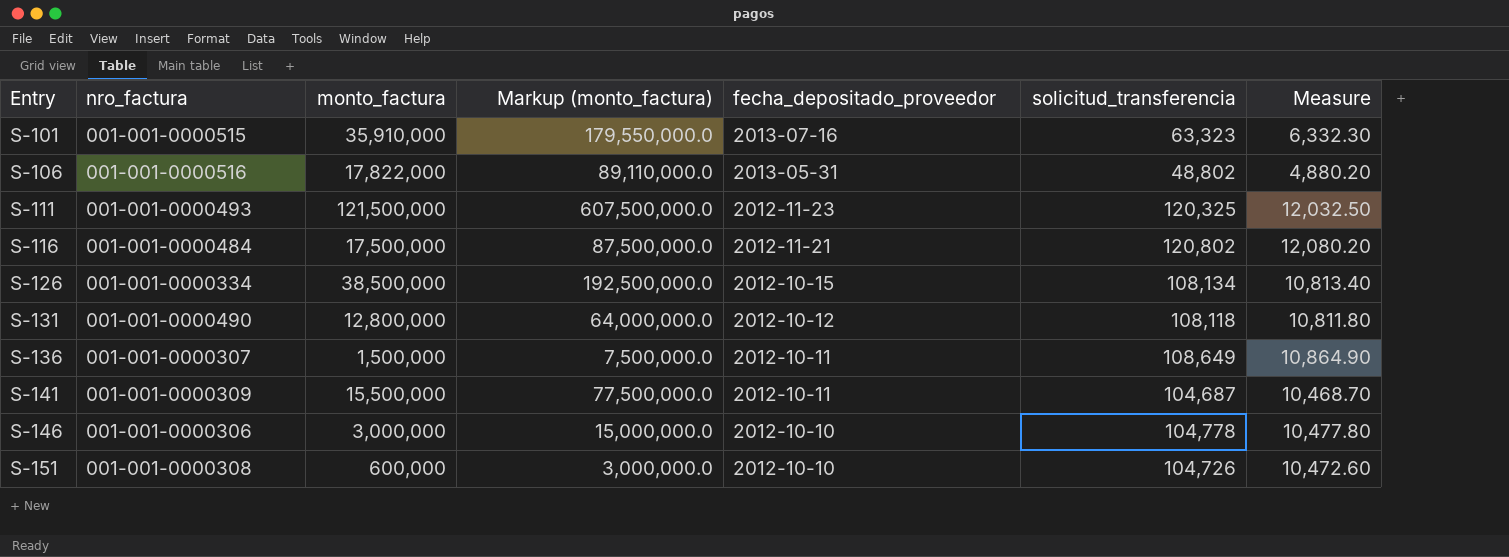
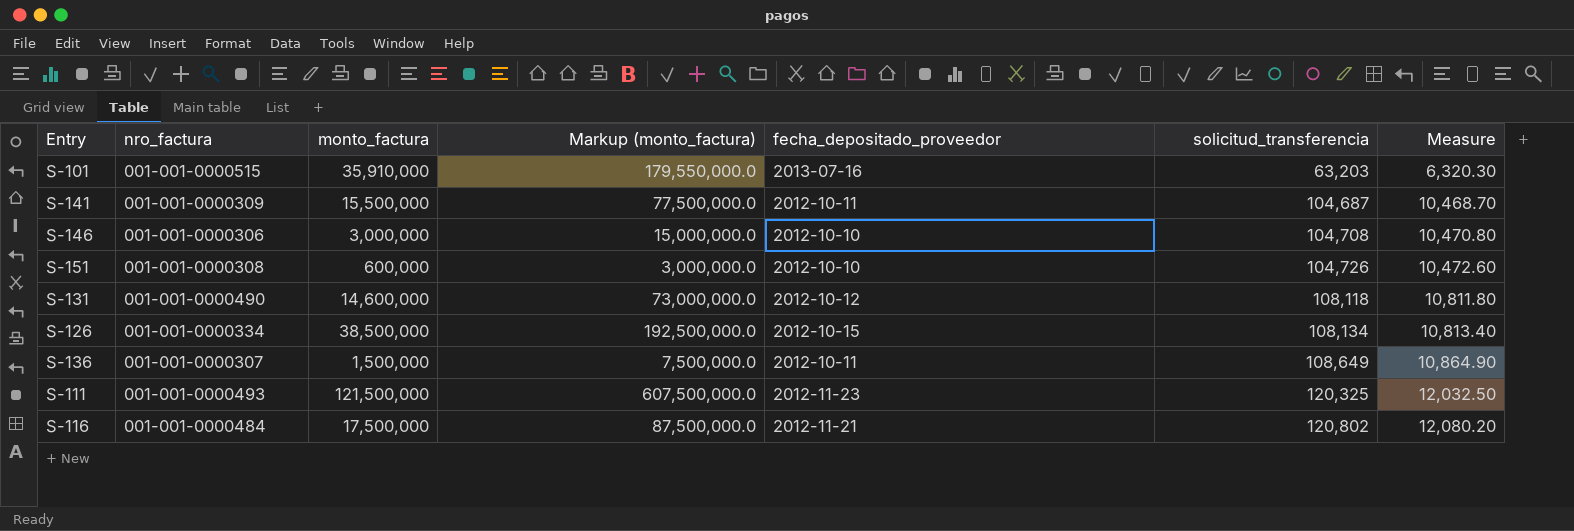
row order: Entry ascending -> solicitud_transferencia ascending
row S-106: 001-001-0000516 | 17,822,000 | 89,110,000.0 | 2013-05-31 | 48,802 | 4,880.20 -> none
S-101 | solicitud_transferencia: 63,323 -> 63,203
S-101 | Measure: 6,332.30 -> 6,320.30
S-146 | solicitud_transferencia: 104,778 -> 104,708
S-146 | Measure: 10,477.80 -> 10,470.80
S-131 | monto_factura: 12,800,000 -> 14,600,000
S-131 | Markup (monto_factura): 64,000,000.0 -> 73,000,000.0

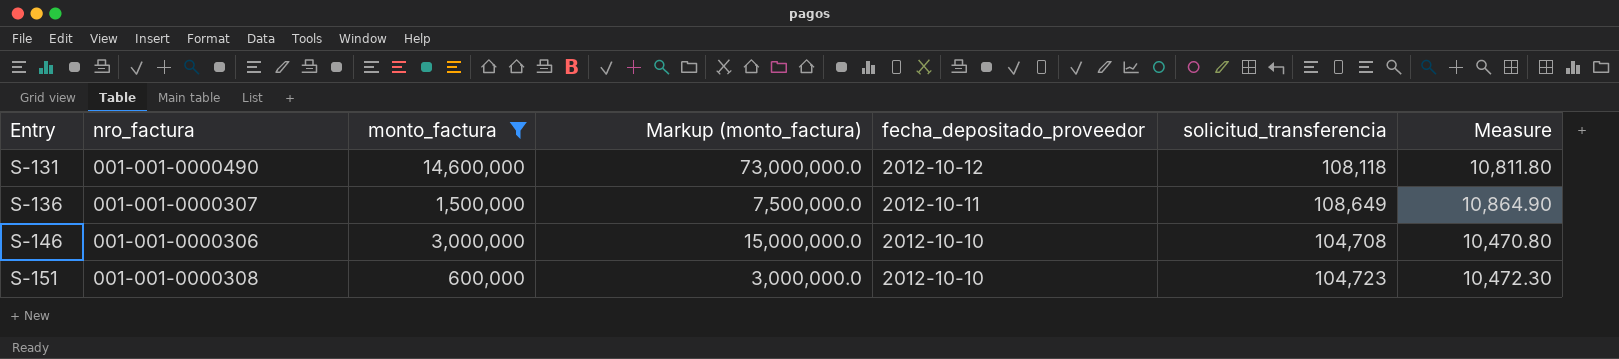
filter: none -> monto_factura <= 14,600,000
row order: solicitud_transferencia ascending -> Entry ascending
S-151 | solicitud_transferencia: 104,726 -> 104,723
S-151 | Measure: 10,472.60 -> 10,472.30

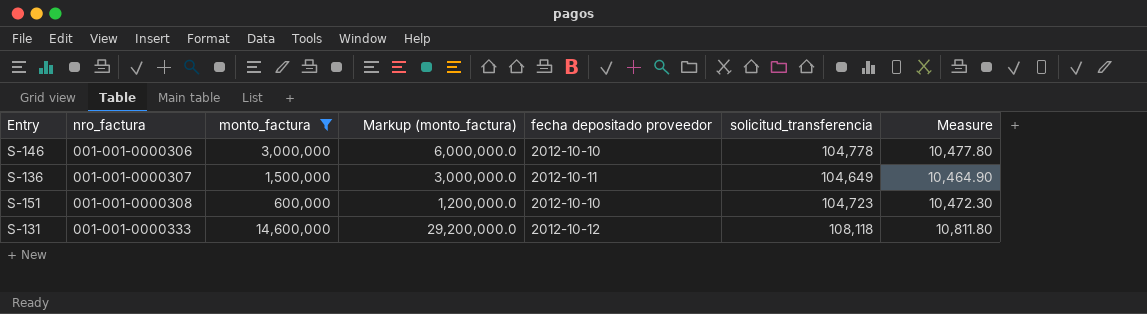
row order: Entry ascending -> nro_factura ascending
column Markup (monto_factura) | formula: [monto_factura] * 5 -> [monto_factura] * 2
column name: fecha_depositado_proveedor -> fecha depositado proveedor
S-146 | solicitud_transferencia: 104,708 -> 104,778
S-146 | Measure: 10,470.80 -> 10,477.80
S-136 | solicitud_transferencia: 108,649 -> 104,649
S-136 | Measure: 10,864.90 -> 10,464.90
S-131 | nro_factura: 001-001-0000490 -> 001-001-0000333

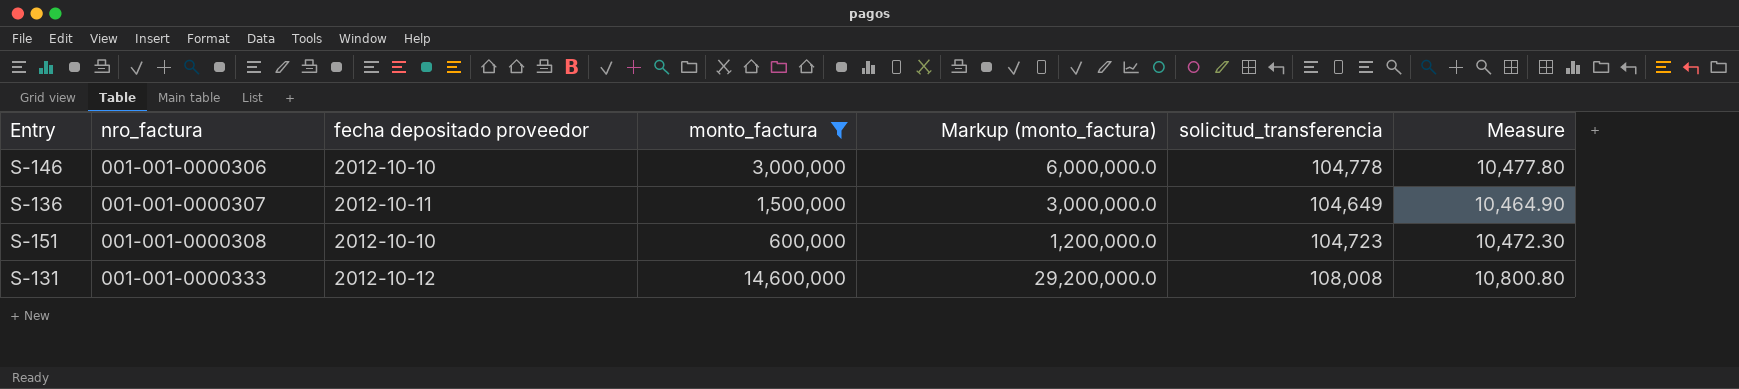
column fecha depositado proveedor | position: 5 -> 3
S-131 | solicitud_transferencia: 108,118 -> 108,008
S-131 | Measure: 10,811.80 -> 10,800.80

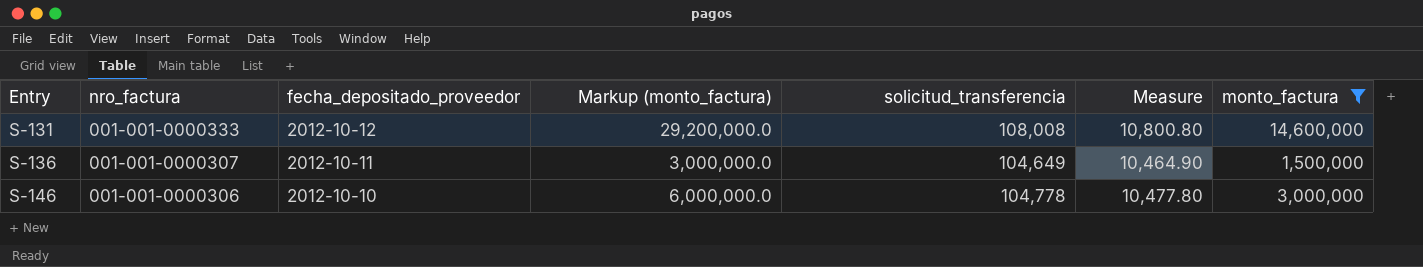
row order: nro_factura ascending -> Entry ascending
column name: fecha depositado proveedor -> fecha_depositado_proveedor
column monto_factura | position: 4 -> 7
row S-151: 001-001-0000308 | 2012-10-10 | 600,000 | 1,200,000.0 | 104,723 | 10,472.30 -> none

